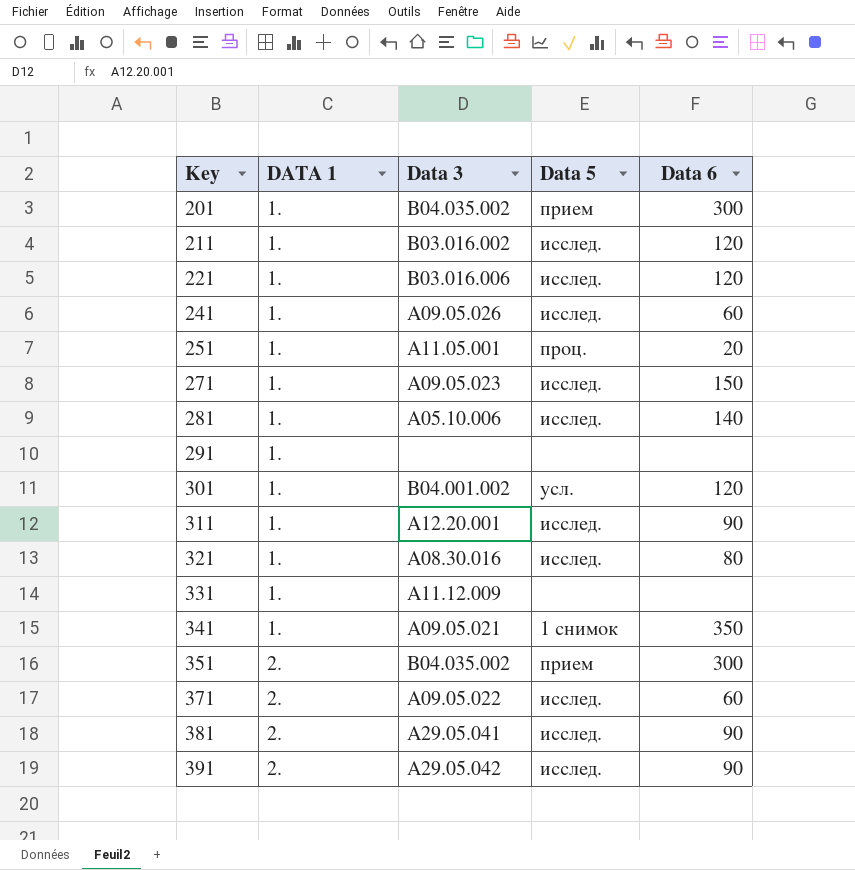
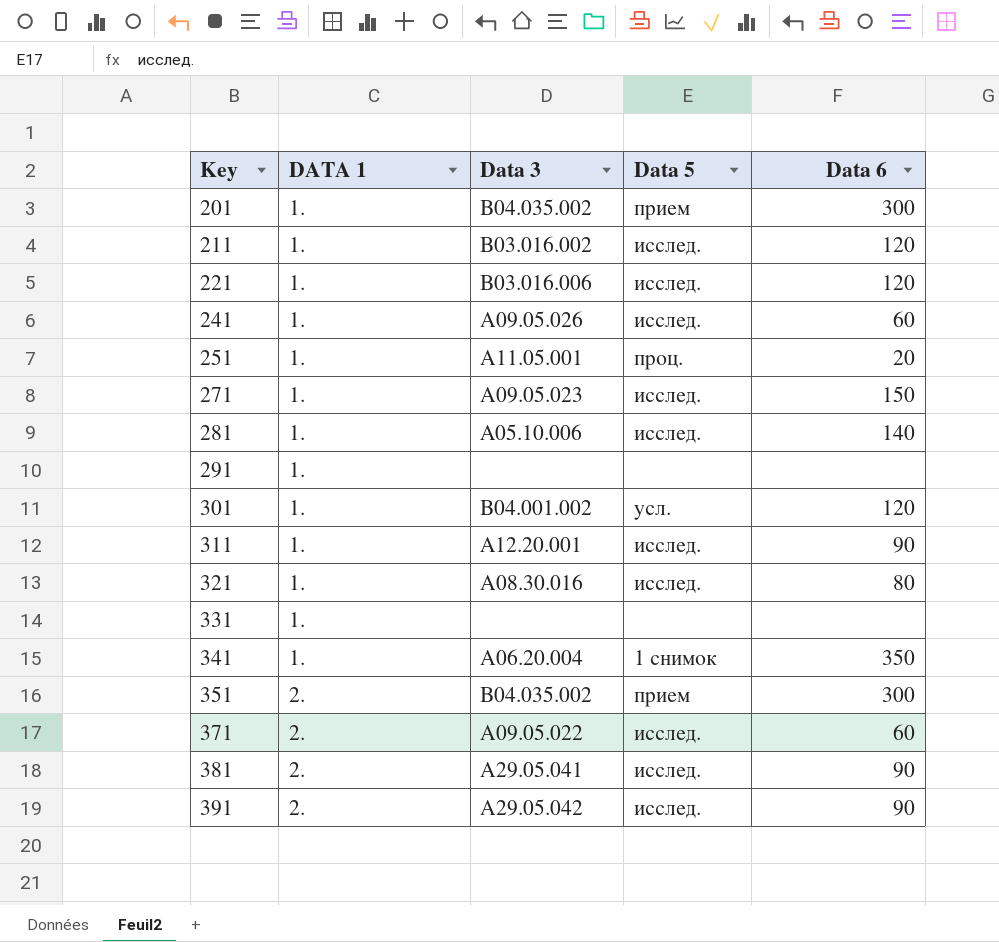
331 | Data 3: A11.12.009 -> none
341 | Data 3: A09.05.021 -> A06.20.004

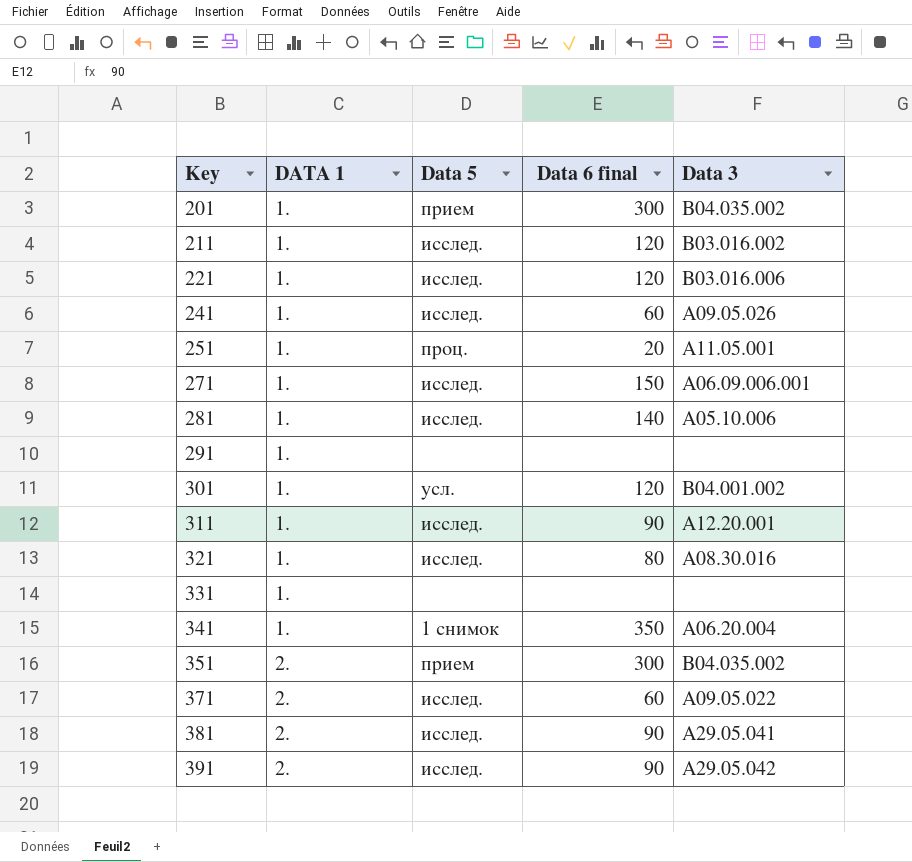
column name: Data 6 -> Data 6 final
column Data 3 | position: 3 -> 5
271 | Data 3: A09.05.023 -> A06.09.006.001

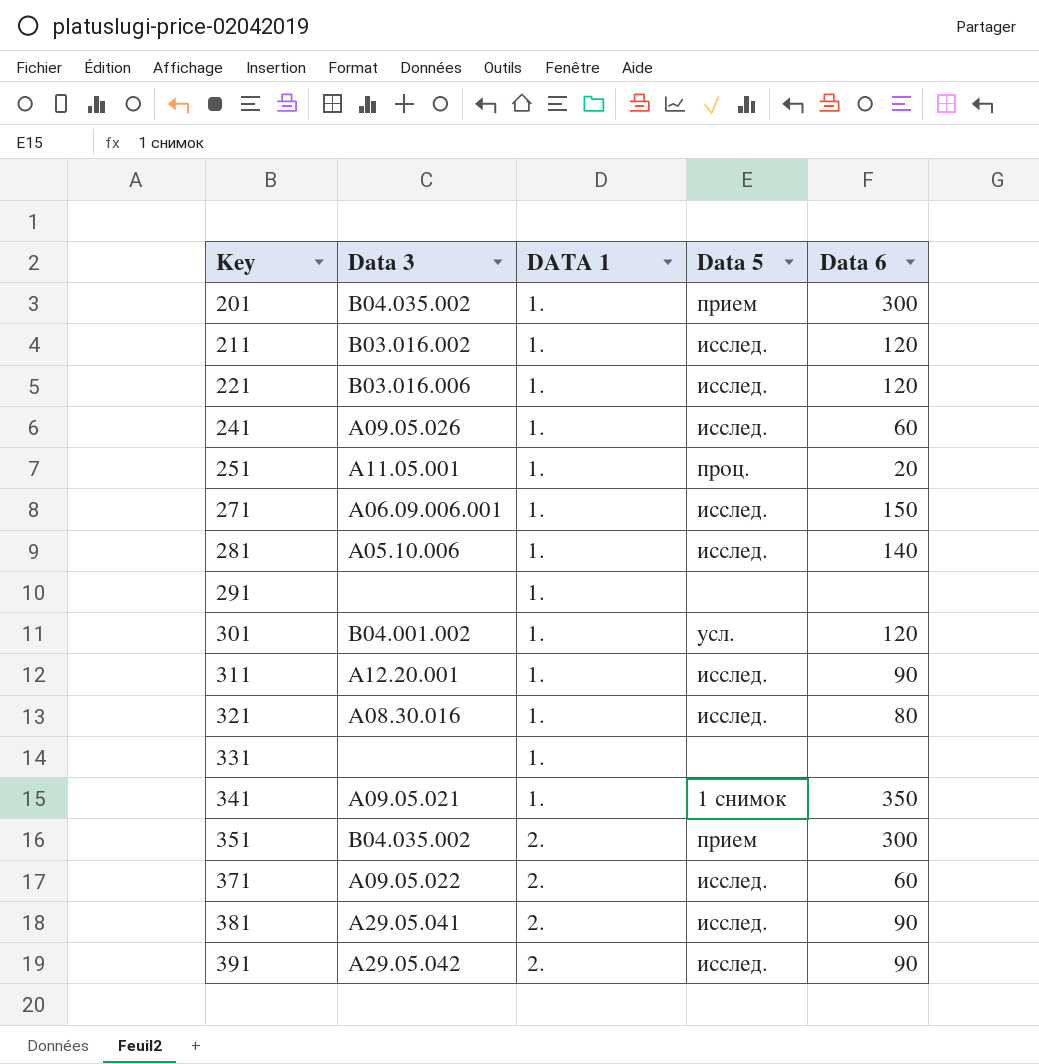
column Data 3 | position: 5 -> 2
column name: Data 6 final -> Data 6
341 | Data 3: A06.20.004 -> A09.05.021

